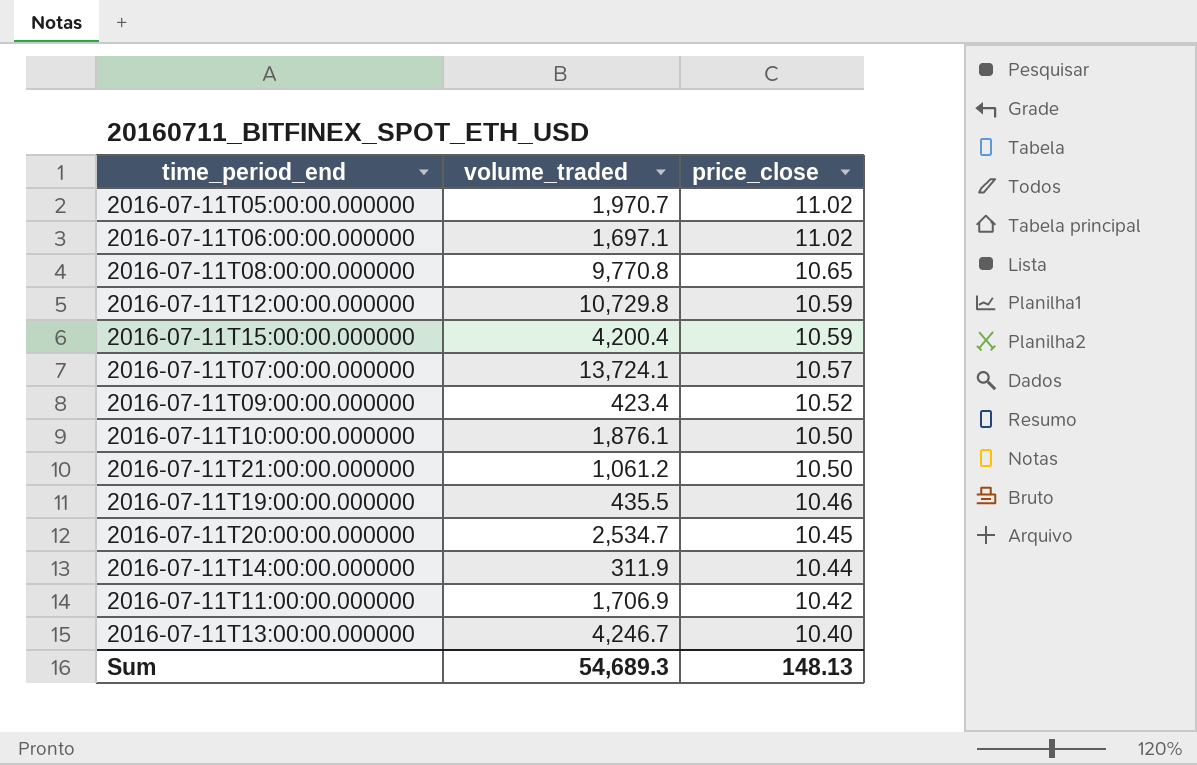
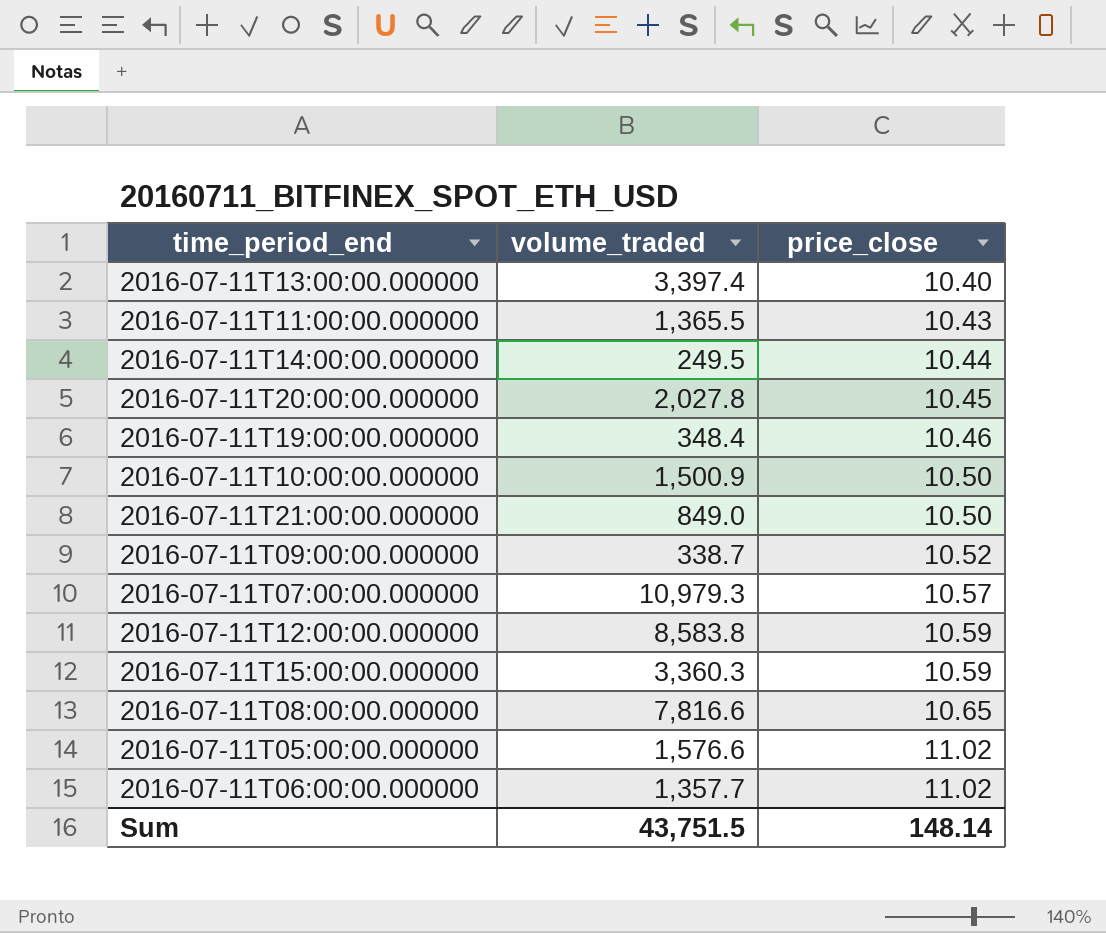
row order: price_close descending -> price_close ascending
2016-07-11T13:00:00.000000 | volume_traded: 4,246.7 -> 3,397.4
2016-07-11T11:00:00.000000 | volume_traded: 1,706.9 -> 1,365.5
2016-07-11T11:00:00.000000 | price_close: 10.42 -> 10.43
2016-07-11T14:00:00.000000 | volume_traded: 311.9 -> 249.5
2016-07-11T20:00:00.000000 | volume_traded: 2,534.7 -> 2,027.8
2016-07-11T19:00:00.000000 | volume_traded: 435.5 -> 348.4
2016-07-11T10:00:00.000000 | volume_traded: 1,876.1 -> 1,500.9
2016-07-11T21:00:00.000000 | volume_traded: 1,061.2 -> 849.0
2016-07-11T09:00:00.000000 | volume_traded: 423.4 -> 338.7
2016-07-11T07:00:00.000000 | volume_traded: 13,724.1 -> 10,979.3
2016-07-11T12:00:00.000000 | volume_traded: 10,729.8 -> 8,583.8
2016-07-11T15:00:00.000000 | volume_traded: 4,200.4 -> 3,360.3
2016-07-11T08:00:00.000000 | volume_traded: 9,770.8 -> 7,816.6
2016-07-11T05:00:00.000000 | volume_traded: 1,970.7 -> 1,576.6
2016-07-11T06:00:00.000000 | volume_traded: 1,697.1 -> 1,357.7
Sum | volume_traded: 54,689.3 -> 43,751.5
Sum | price_close: 148.13 -> 148.14

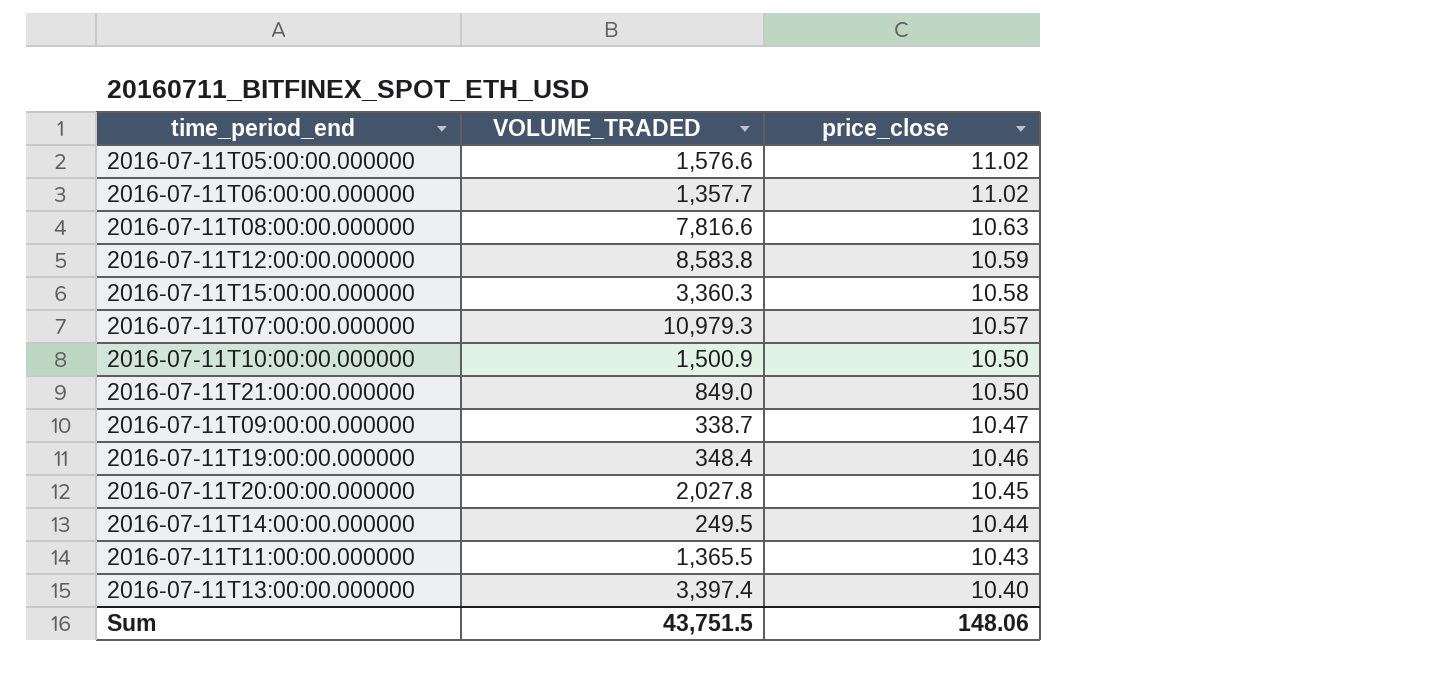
row order: price_close ascending -> price_close descending
column name: volume_traded -> VOLUME_TRADED
2016-07-11T08:00:00.000000 | price_close: 10.65 -> 10.63
2016-07-11T15:00:00.000000 | price_close: 10.59 -> 10.58
2016-07-11T09:00:00.000000 | price_close: 10.52 -> 10.47
Sum | price_close: 148.14 -> 148.06

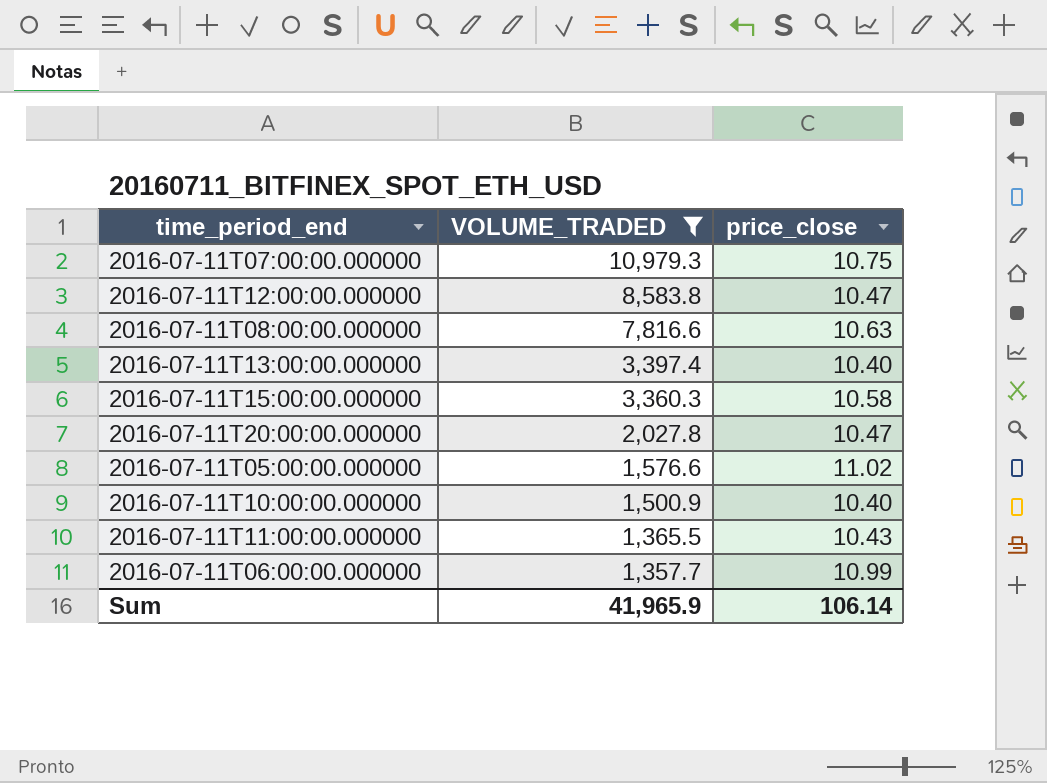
filter: none -> VOLUME_TRADED >= 1,357.7
row order: price_close descending -> VOLUME_TRADED descending
2016-07-11T07:00:00.000000 | price_close: 10.57 -> 10.75
2016-07-11T12:00:00.000000 | price_close: 10.59 -> 10.47
2016-07-11T20:00:00.000000 | price_close: 10.45 -> 10.47
2016-07-11T10:00:00.000000 | price_close: 10.50 -> 10.40
2016-07-11T06:00:00.000000 | price_close: 11.02 -> 10.99
Sum | VOLUME_TRADED: 43,751.5 -> 41,965.9
Sum | price_close: 148.06 -> 106.14

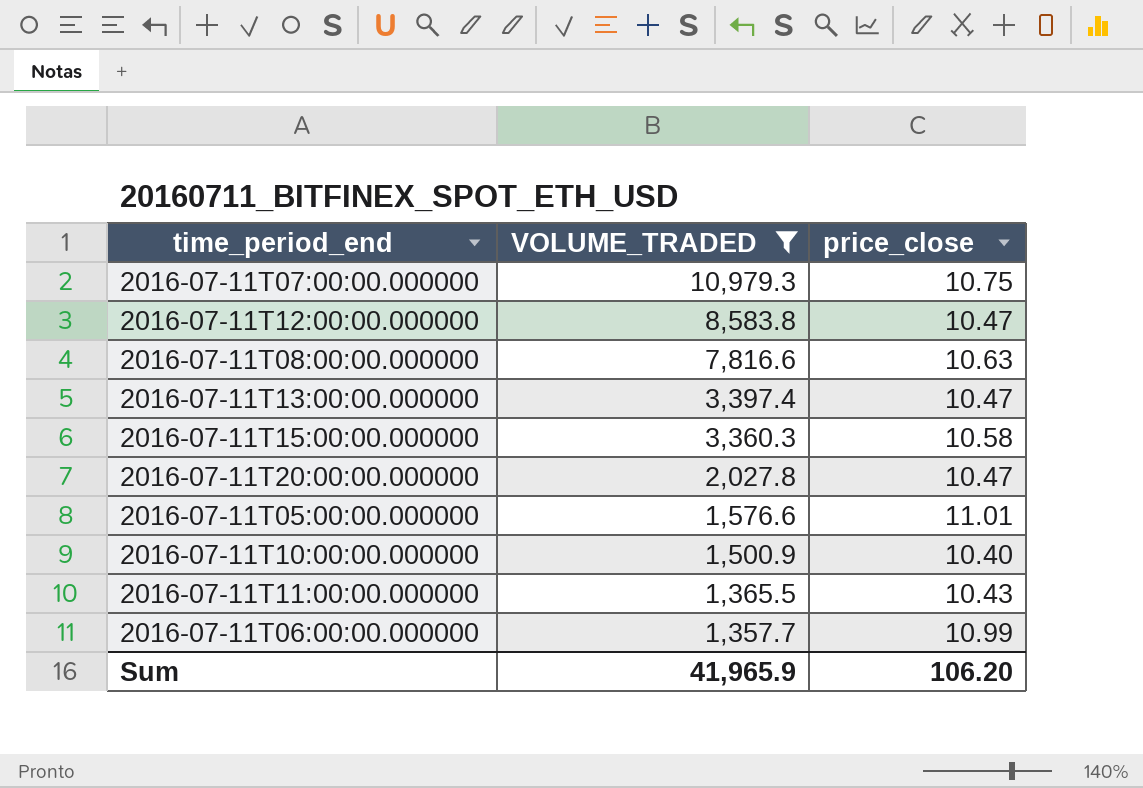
2016-07-11T13:00:00.000000 | price_close: 10.40 -> 10.47
2016-07-11T05:00:00.000000 | price_close: 11.02 -> 11.01
Sum | price_close: 106.14 -> 106.20

